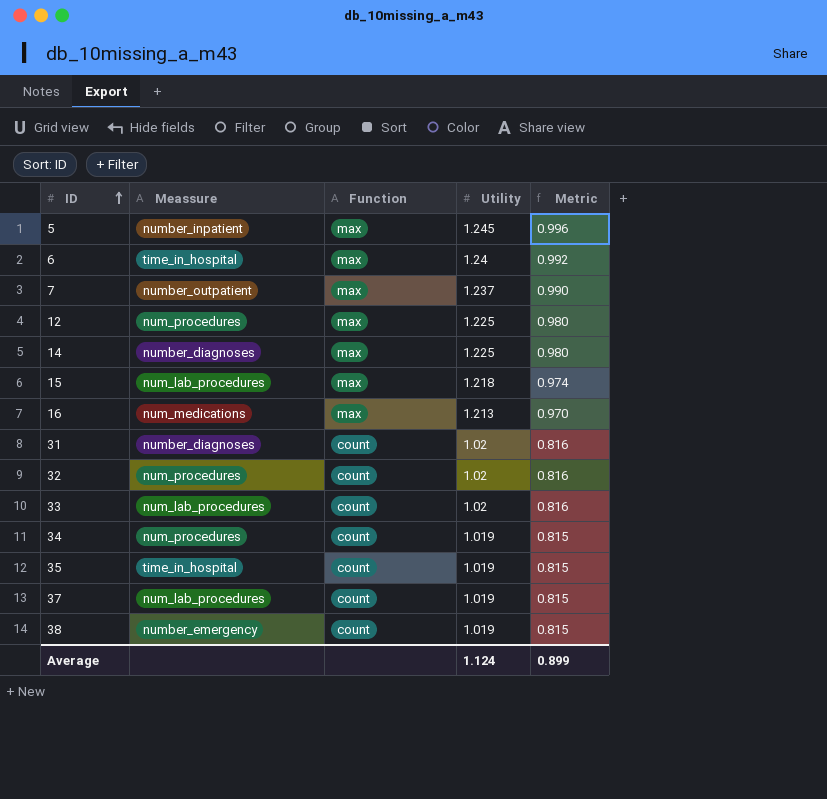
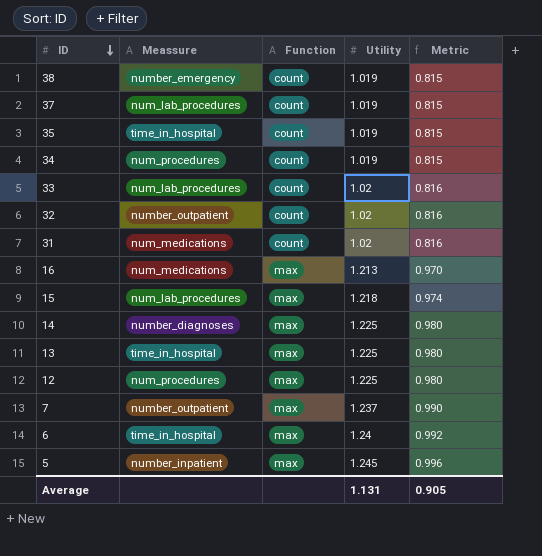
row order: ID ascending -> ID descending
32 | Meassure: num_procedures -> number_outpatient
31 | Meassure: number_diagnoses -> num_medications
row 13: none -> time_in_hospital | max | 1.225 | 0.980
Average | Utility: 1.124 -> 1.131
Average | Metric: 0.899 -> 0.905

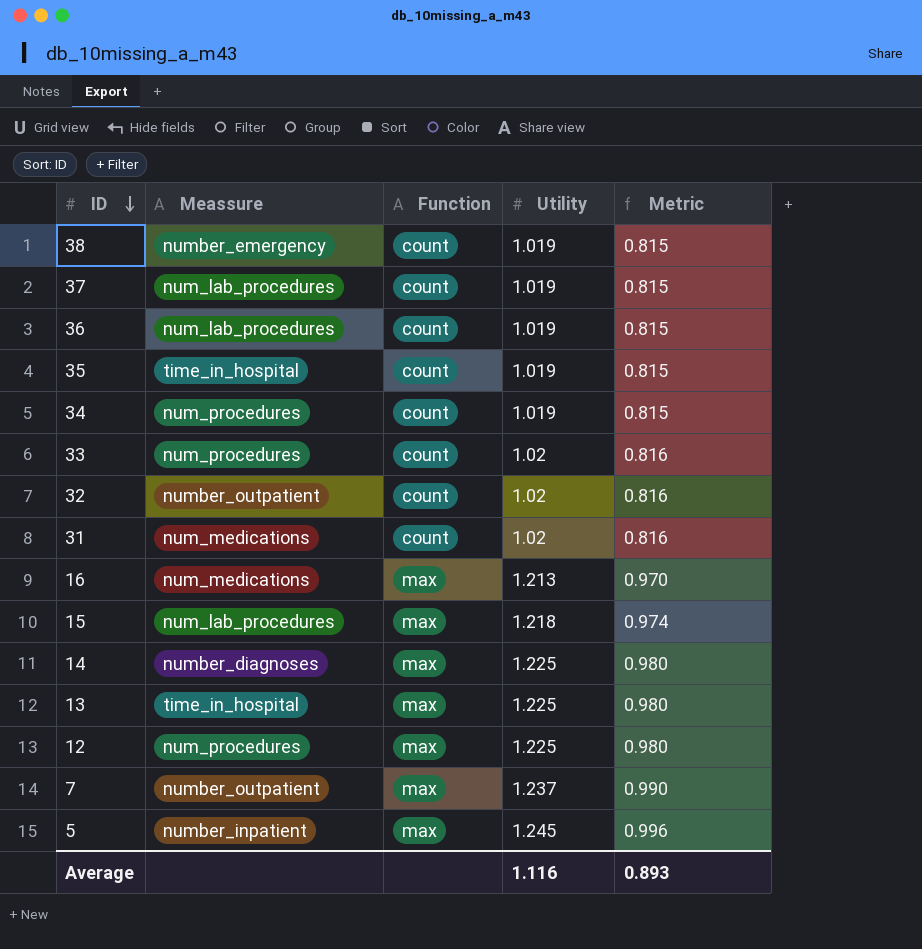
row 6: time_in_hospital | max | 1.24 | 0.992 -> none
row 36: none -> num_lab_procedures | count | 1.019 | 0.815
33 | Meassure: num_lab_procedures -> num_procedures
Average | Utility: 1.131 -> 1.116
Average | Metric: 0.905 -> 0.893

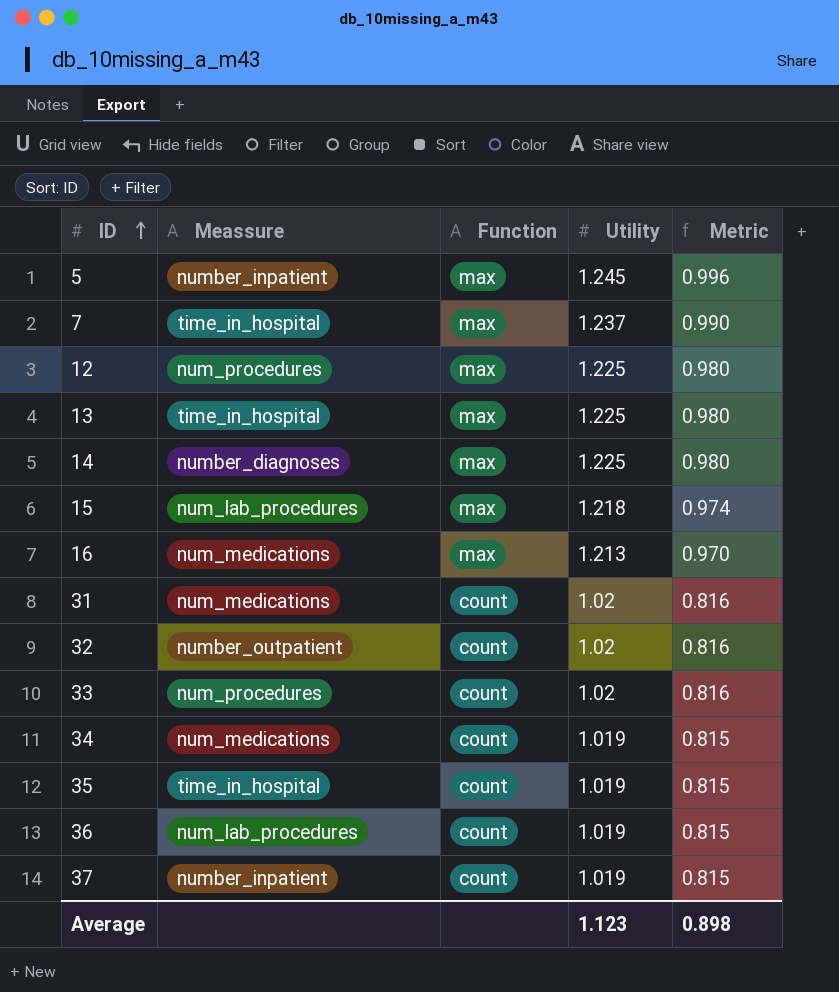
row order: ID descending -> ID ascending
row 38: number_emergency | count | 1.019 | 0.815 -> none
7 | Meassure: number_outpatient -> time_in_hospital
34 | Meassure: num_procedures -> num_medications
37 | Meassure: num_lab_procedures -> number_inpatient
Average | Utility: 1.116 -> 1.123
Average | Metric: 0.893 -> 0.898

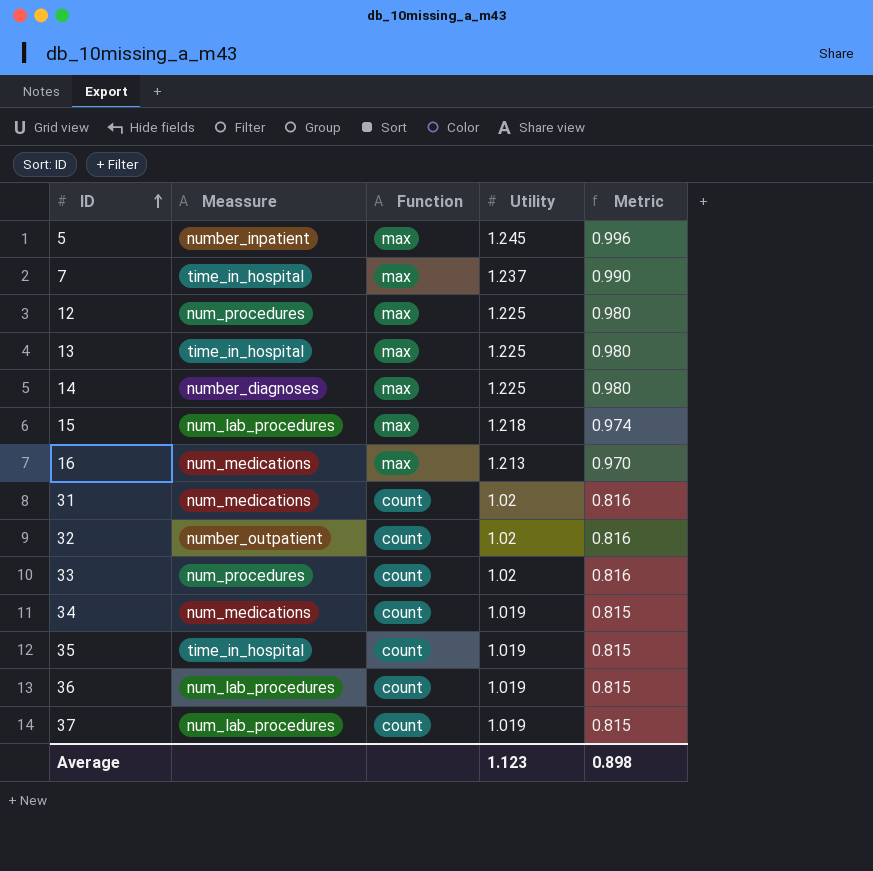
37 | Meassure: number_inpatient -> num_lab_procedures

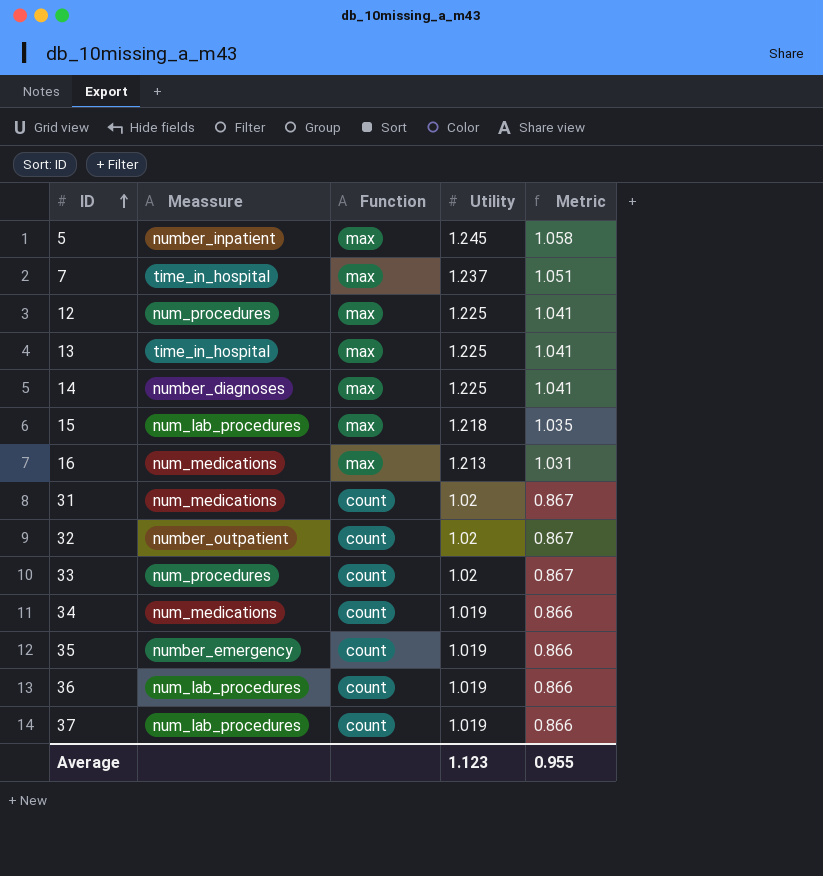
column Metric | formula: [Utility] * 0.8 -> [Utility] * 0.85
35 | Meassure: time_in_hospital -> number_emergency
Average | Metric: 0.898 -> 0.955

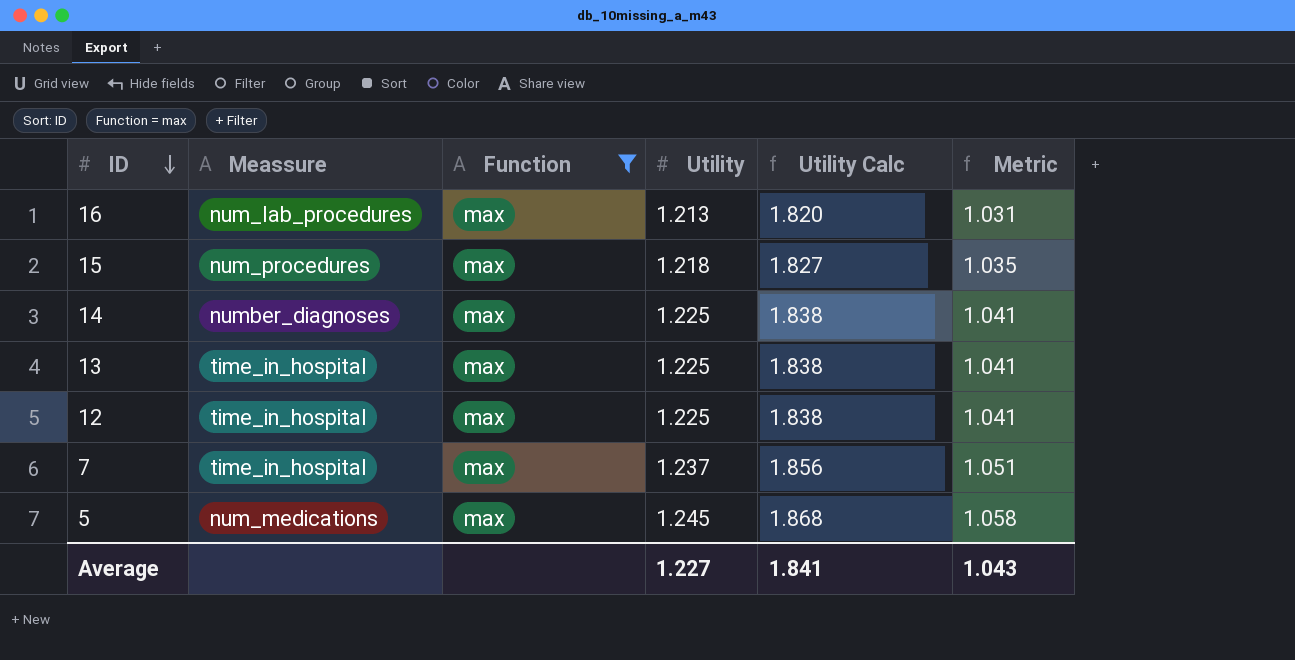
filter: none -> Function = max
row order: ID ascending -> ID descending
column Utility Calc | formula: none -> [Utility] * 1.5
16 | Meassure: num_medications -> num_lab_procedures
15 | Meassure: num_lab_procedures -> num_procedures
12 | Meassure: num_procedures -> time_in_hospital
5 | Meassure: number_inpatient -> num_medications
Average | Utility: 1.123 -> 1.227
Average | Metric: 0.955 -> 1.043

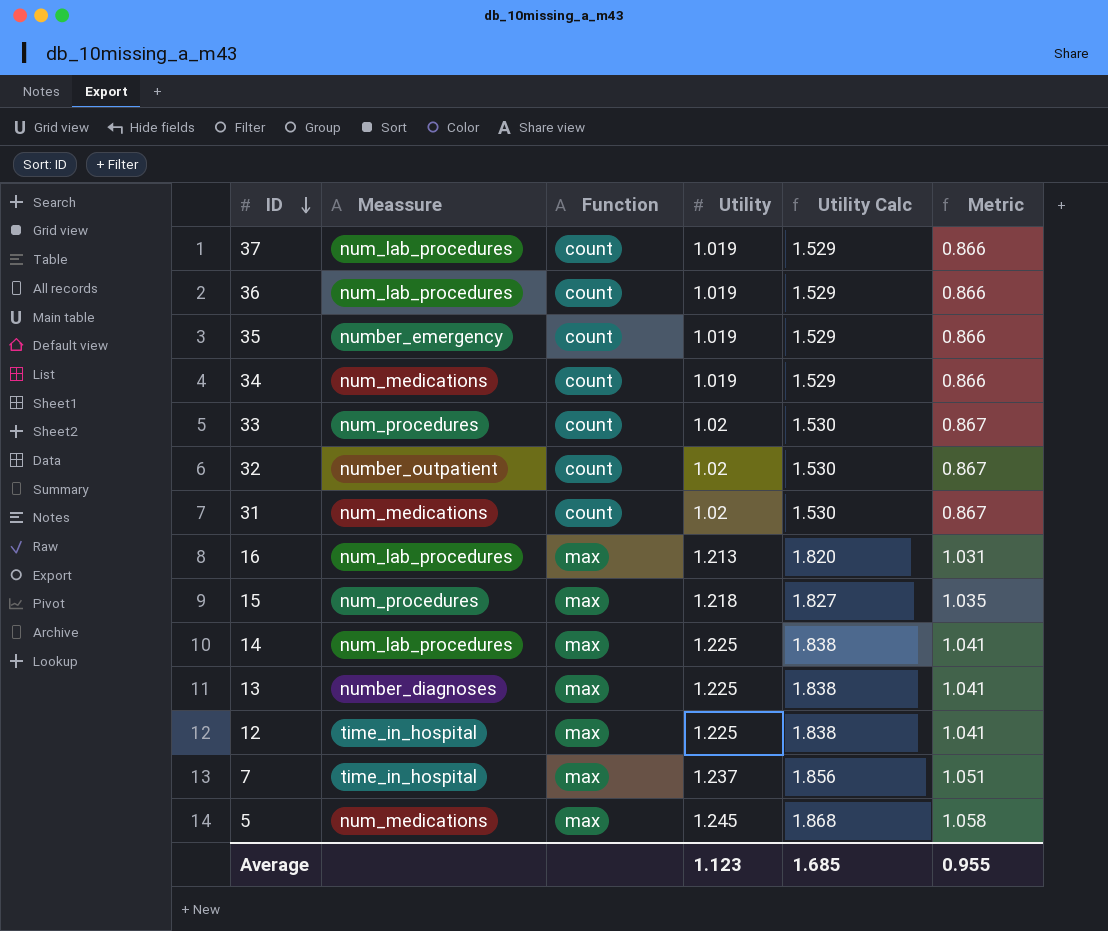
filter: Function = max -> none
14 | Meassure: number_diagnoses -> num_lab_procedures
13 | Meassure: time_in_hospital -> number_diagnoses
Average | Utility: 1.227 -> 1.123
Average | Utility Calc: 1.841 -> 1.685
Average | Metric: 1.043 -> 0.955

